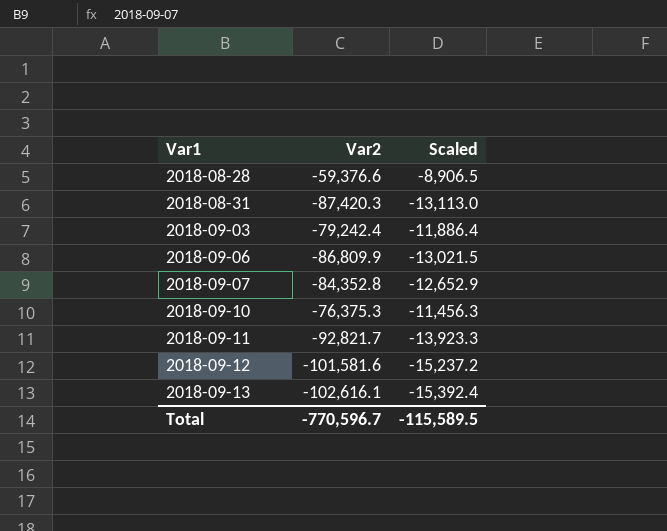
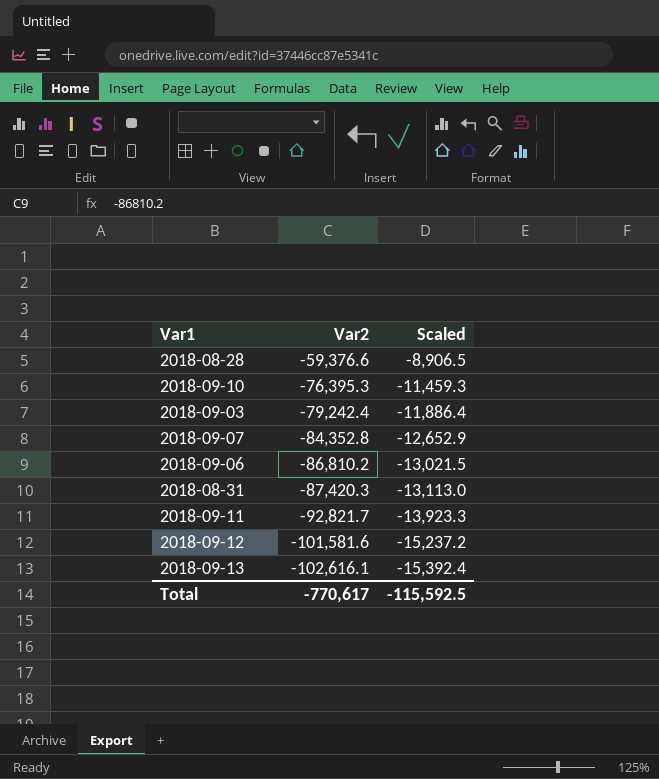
row order: Var1 ascending -> Var2 descending
2018-09-10 | Var2: -76,375.3 -> -76,395.3
2018-09-10 | Scaled: -11,456.3 -> -11,459.3
2018-09-06 | Var2: -86,809.9 -> -86,810.2
Total | Var2: -770,596.7 -> -770,617
Total | Scaled: -115,589.5 -> -115,592.5

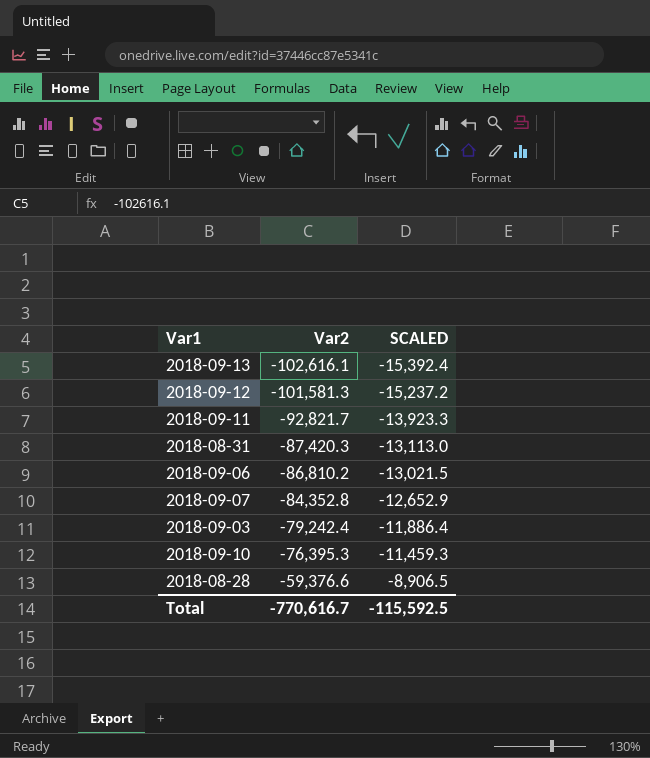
row order: Var2 descending -> Var2 ascending
column name: Scaled -> SCALED
2018-09-12 | Var2: -101,581.6 -> -101,581.3
Total | Var2: -770,617 -> -770,616.7

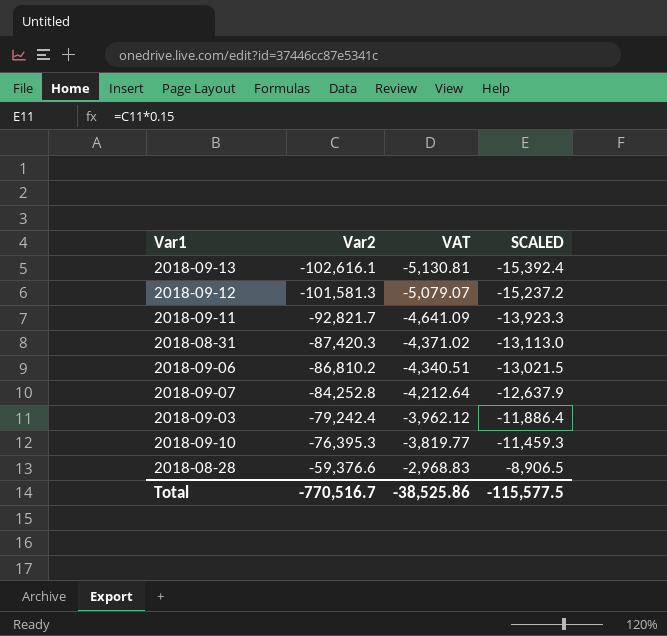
column VAT | formula: none -> [Var2] * 0.05
2018-09-07 | Var2: -84,352.8 -> -84,252.8
2018-09-07 | SCALED: -12,652.9 -> -12,637.9
Total | Var2: -770,616.7 -> -770,516.7
Total | SCALED: -115,592.5 -> -115,577.5

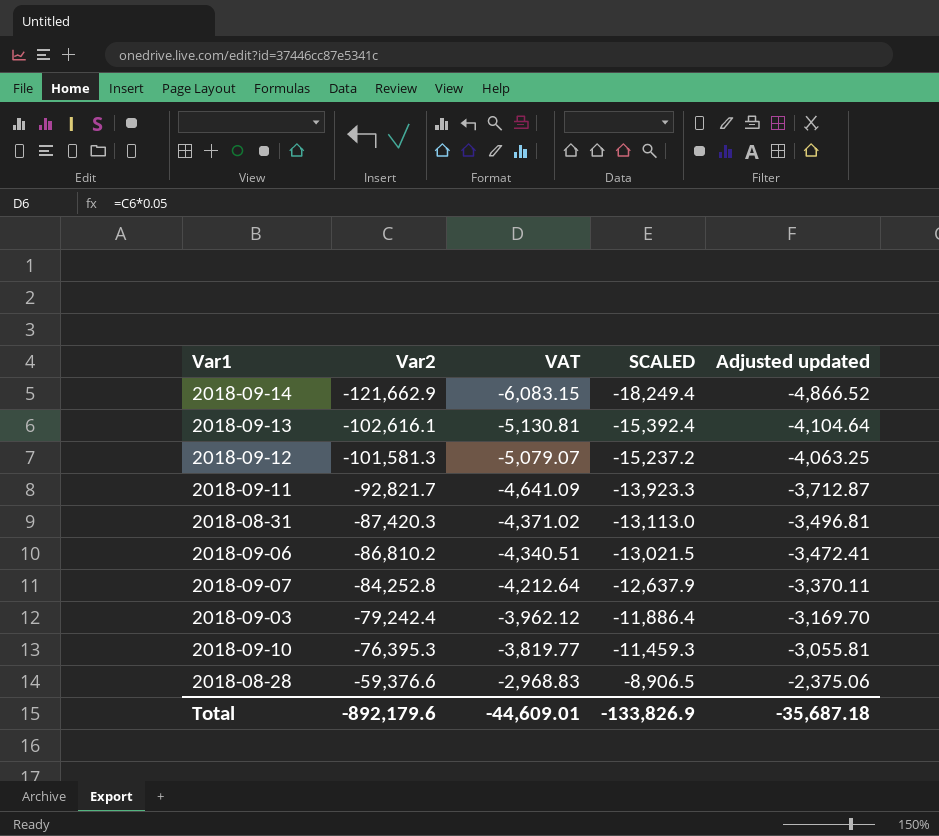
column Adjusted updated | formula: none -> [Var2] * 0.04
row 2018-09-14: none -> -121,662.9 | -6,083.15 | -18,249.4 | -4,866.52
Total | Var2: -770,516.7 -> -892,179.6
Total | VAT: -38,525.86 -> -44,609.01
Total | SCALED: -115,577.5 -> -133,826.9

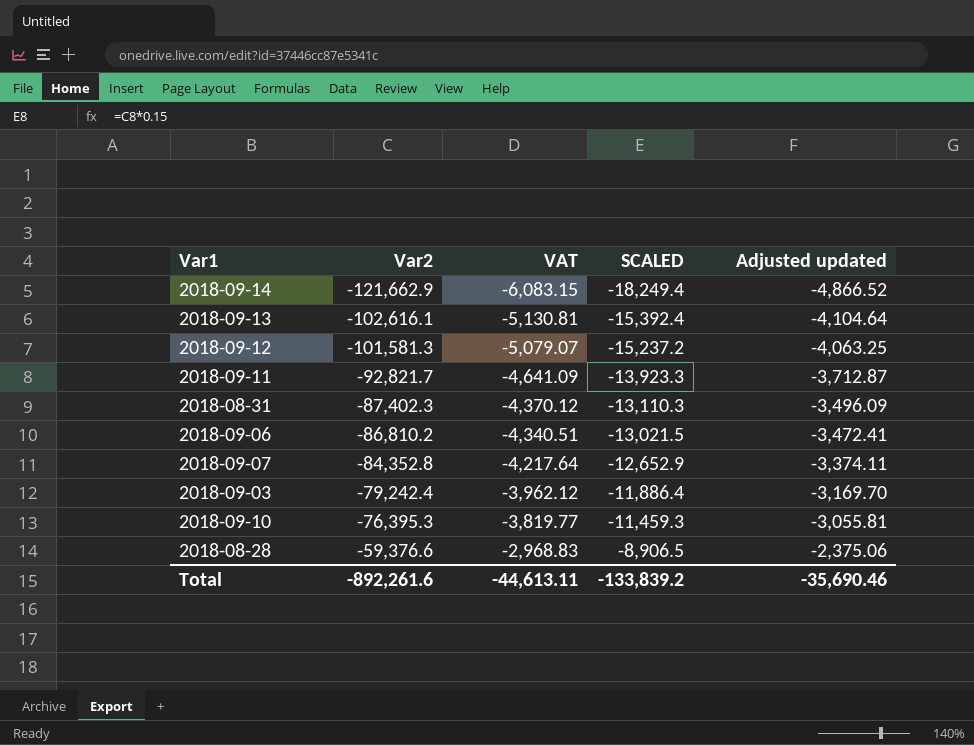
2018-08-31 | Var2: -87,420.3 -> -87,402.3
2018-08-31 | VAT: -4,371.02 -> -4,370.12
2018-08-31 | SCALED: -13,113.0 -> -13,110.3
2018-08-31 | Adjusted updated: -3,496.81 -> -3,496.09
2018-09-07 | Var2: -84,252.8 -> -84,352.8
2018-09-07 | VAT: -4,212.64 -> -4,217.64
2018-09-07 | SCALED: -12,637.9 -> -12,652.9
2018-09-07 | Adjusted updated: -3,370.11 -> -3,374.11
Total | Var2: -892,179.6 -> -892,261.6
Total | VAT: -44,609.01 -> -44,613.11
Total | SCALED: -133,826.9 -> -133,839.2
Total | Adjusted updated: -35,687.18 -> -35,690.46

